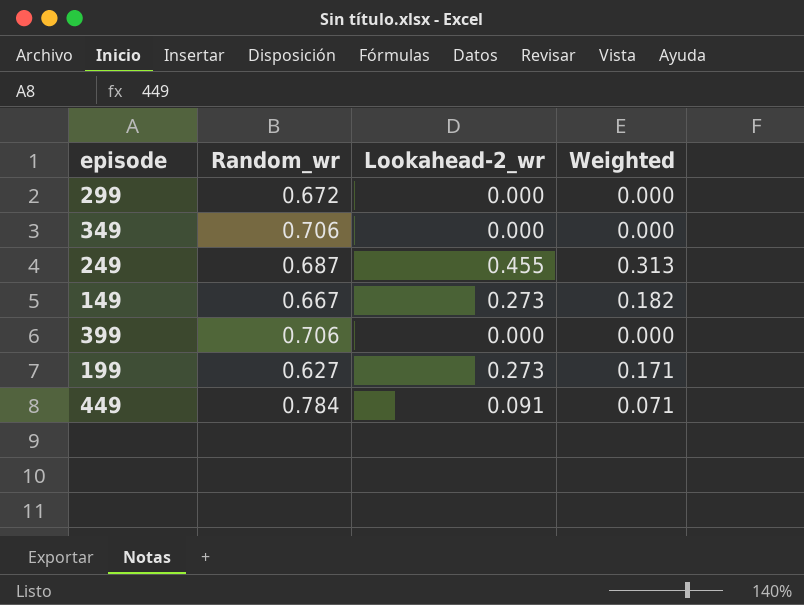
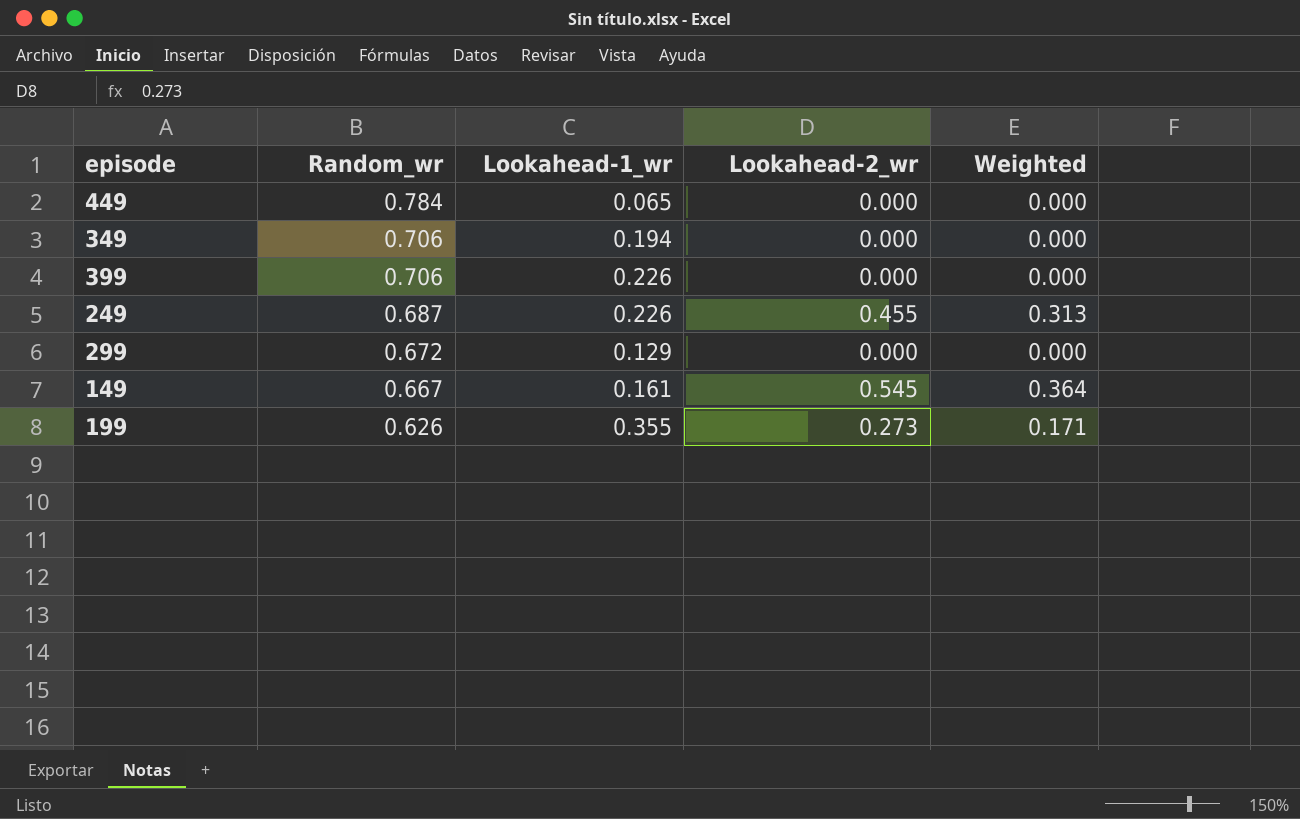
row order: none -> Random_wr descending
column Lookahead-1_wr | position: none -> 3
449 | Lookahead-2_wr: 0.091 -> 0.000
449 | Weighted: 0.071 -> 0.000
149 | Lookahead-2_wr: 0.273 -> 0.545
149 | Weighted: 0.182 -> 0.364
199 | Random_wr: 0.627 -> 0.626

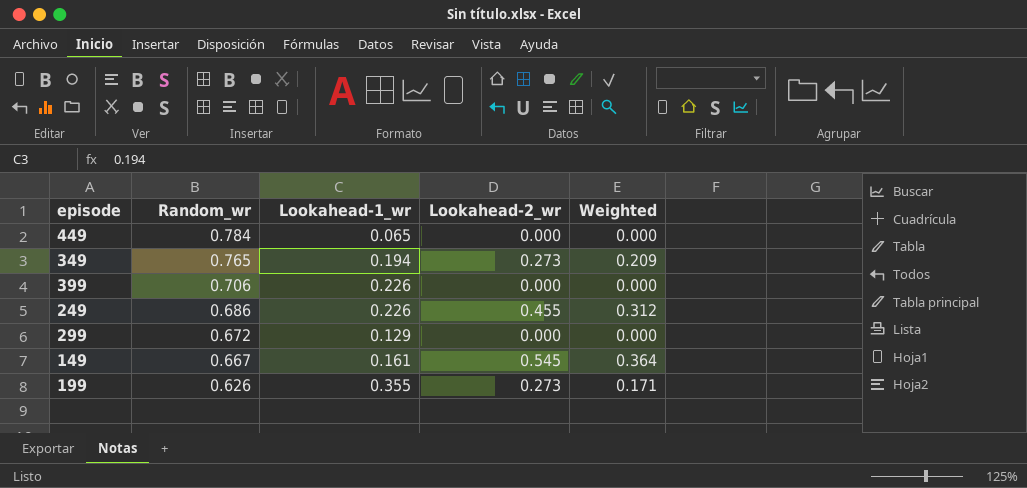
349 | Random_wr: 0.706 -> 0.765
349 | Lookahead-2_wr: 0.000 -> 0.273
349 | Weighted: 0.000 -> 0.209
249 | Random_wr: 0.687 -> 0.686
249 | Weighted: 0.313 -> 0.312

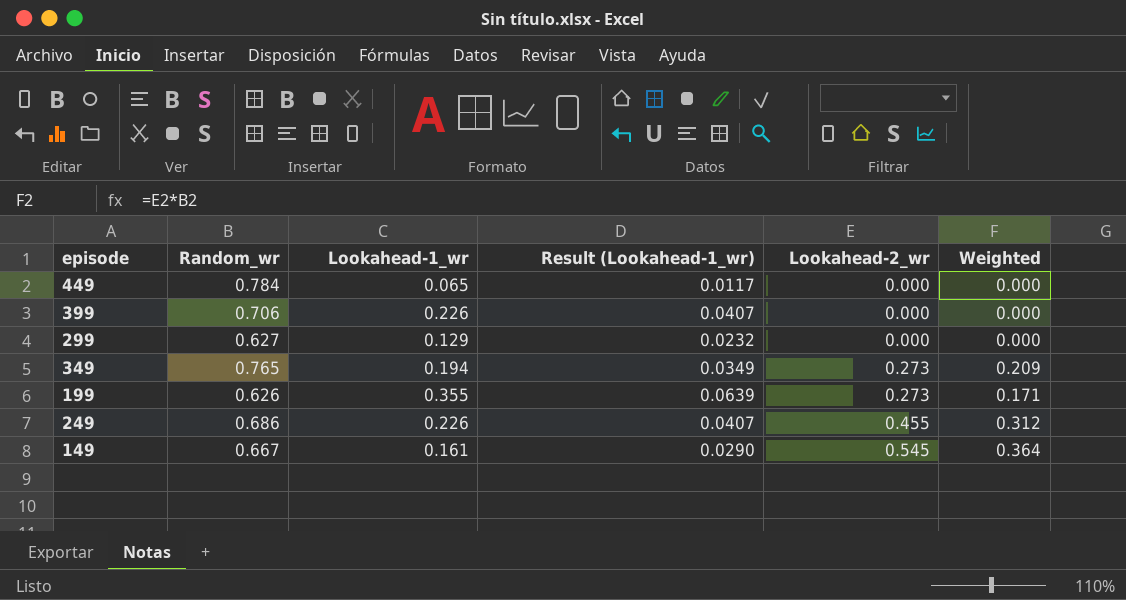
row order: Random_wr descending -> Lookahead-2_wr ascending
column Result (Lookahead-1_wr) | formula: none -> [Lookahead-1_wr] * 0.18
299 | Random_wr: 0.672 -> 0.627

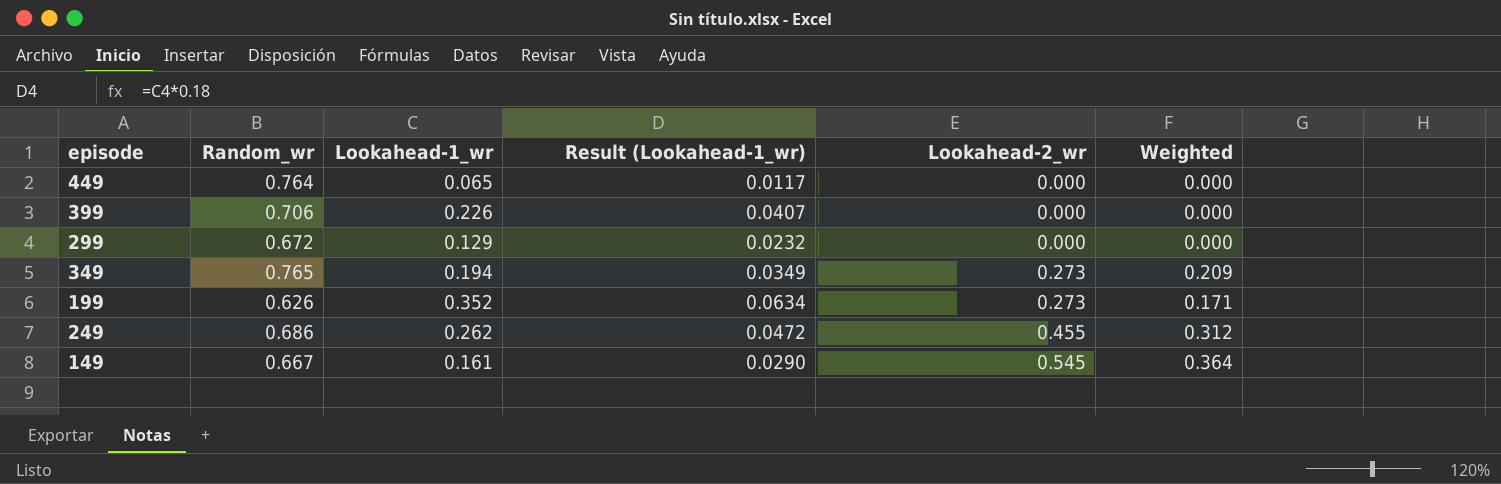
449 | Random_wr: 0.784 -> 0.764
299 | Random_wr: 0.627 -> 0.672
199 | Lookahead-1_wr: 0.355 -> 0.352
199 | Result (Lookahead-1_wr): 0.0639 -> 0.0634
249 | Lookahead-1_wr: 0.226 -> 0.262
249 | Result (Lookahead-1_wr): 0.0407 -> 0.0472

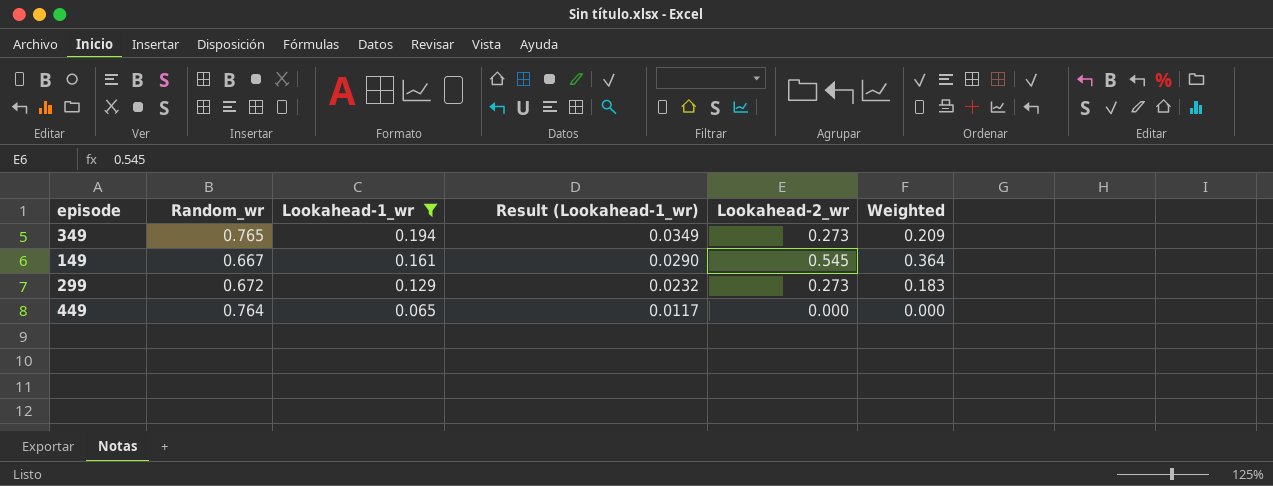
filter: none -> Lookahead-1_wr <= 0.194
row order: Lookahead-2_wr ascending -> Lookahead-1_wr descending
299 | Lookahead-2_wr: 0.000 -> 0.273
299 | Weighted: 0.000 -> 0.183

